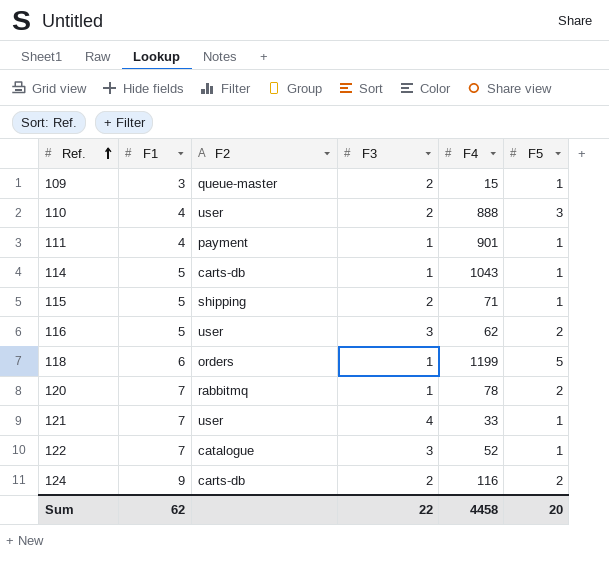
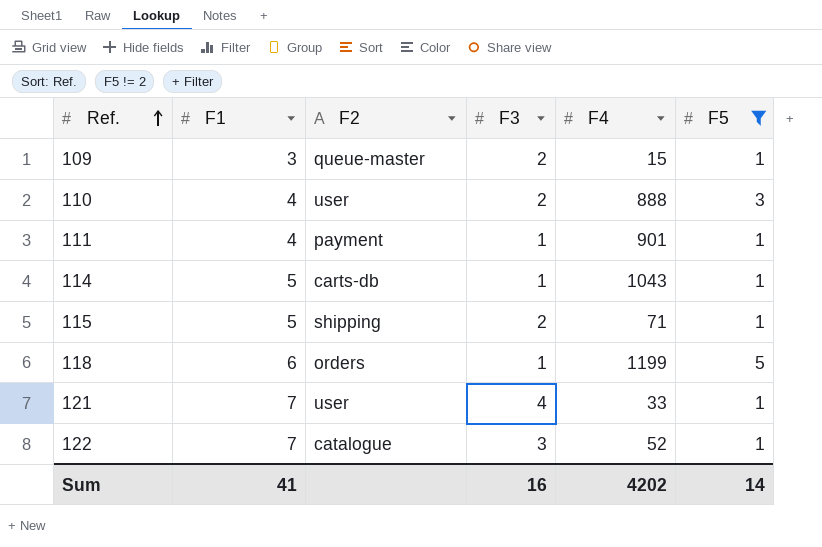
filter: none -> F5 != 2
Sum | F1: 62 -> 41
Sum | F3: 22 -> 16
Sum | F4: 4458 -> 4202
Sum | F5: 20 -> 14

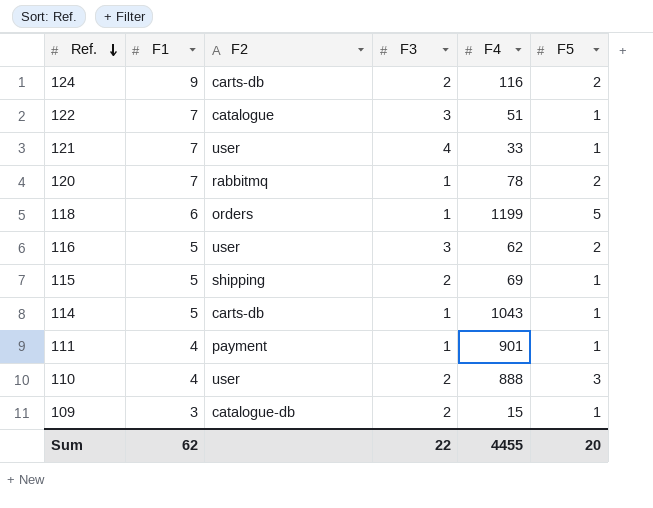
filter: F5 != 2 -> none
row order: Ref. ascending -> Ref. descending
122 | F4: 52 -> 51
115 | F4: 71 -> 69
109 | F2: queue-master -> catalogue-db
Sum | F1: 41 -> 62
Sum | F3: 16 -> 22
Sum | F4: 4202 -> 4455
Sum | F5: 14 -> 20

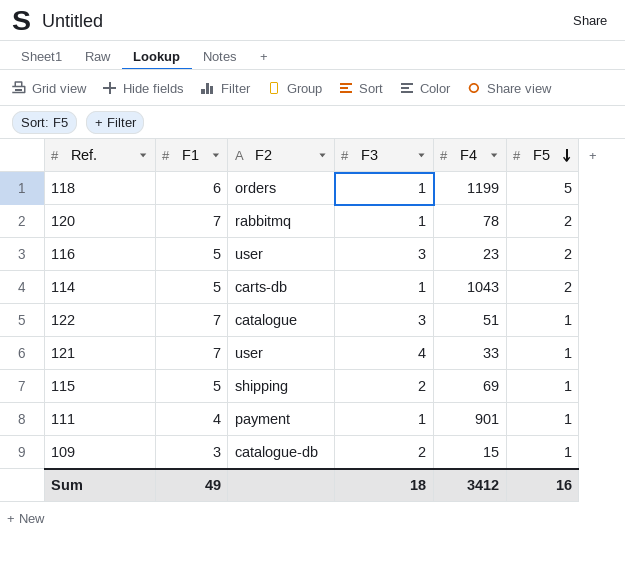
row order: Ref. descending -> F5 descending
row 124: 9 | carts-db | 2 | 116 | 2 -> none
row 110: 4 | user | 2 | 888 | 3 -> none
116 | F4: 62 -> 23
114 | F5: 1 -> 2
Sum | F1: 62 -> 49
Sum | F3: 22 -> 18
Sum | F4: 4455 -> 3412
Sum | F5: 20 -> 16

